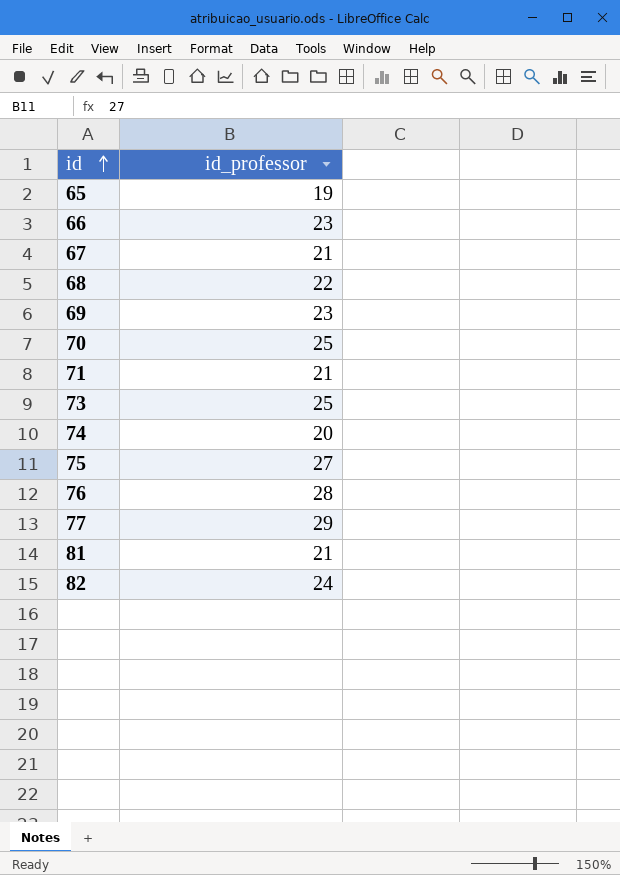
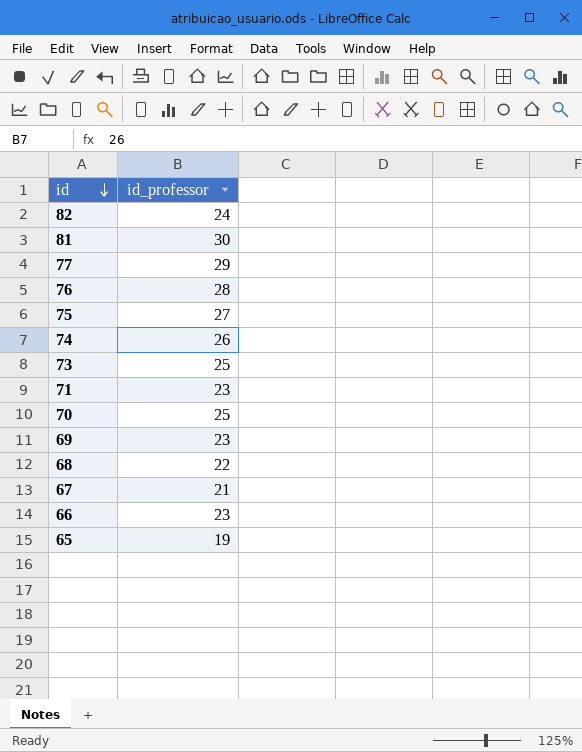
row order: id ascending -> id descending
81 | id_professor: 21 -> 30
74 | id_professor: 20 -> 26
71 | id_professor: 21 -> 23

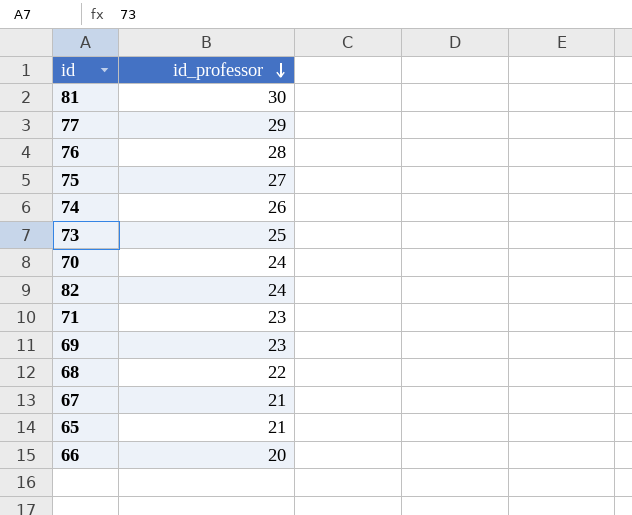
row order: id descending -> id_professor descending
70 | id_professor: 25 -> 24
65 | id_professor: 19 -> 21
66 | id_professor: 23 -> 20

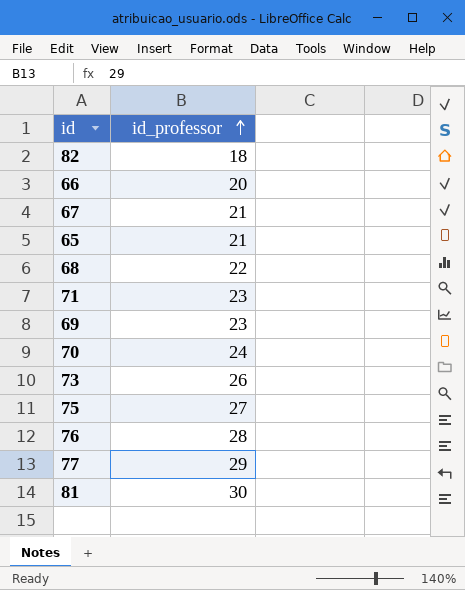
row order: id_professor descending -> id_professor ascending
row 74: 26 -> none
82 | id_professor: 24 -> 18
73 | id_professor: 25 -> 26

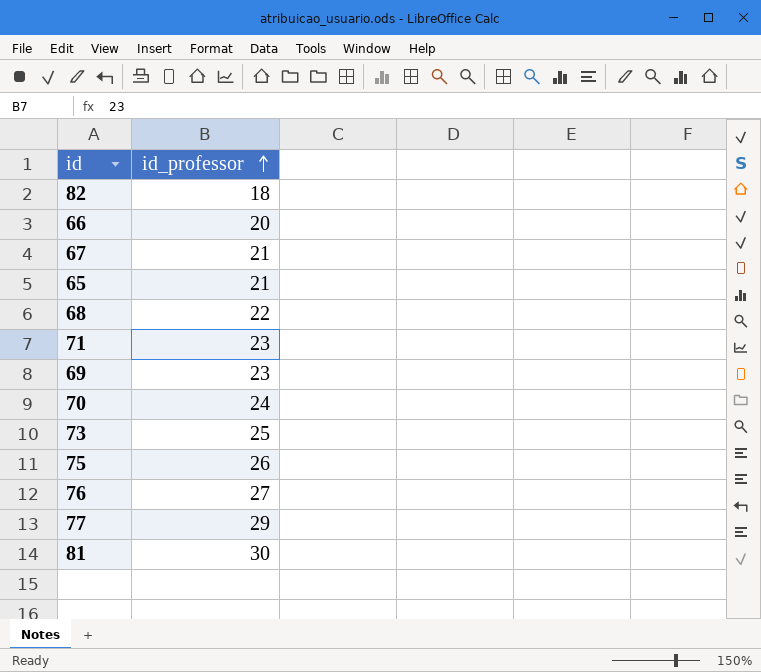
73 | id_professor: 26 -> 25
75 | id_professor: 27 -> 26
76 | id_professor: 28 -> 27

